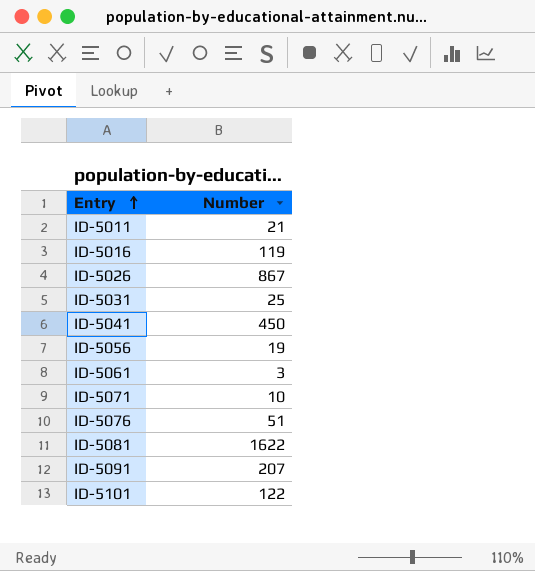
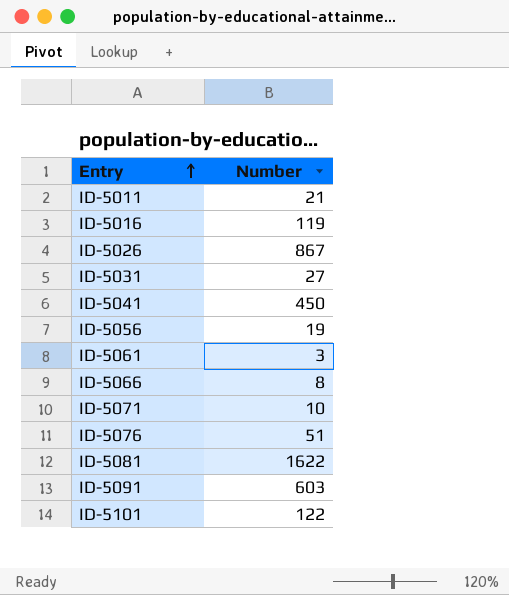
ID-5031 | Number: 25 -> 27
row ID-5066: none -> 8
ID-5091 | Number: 207 -> 603

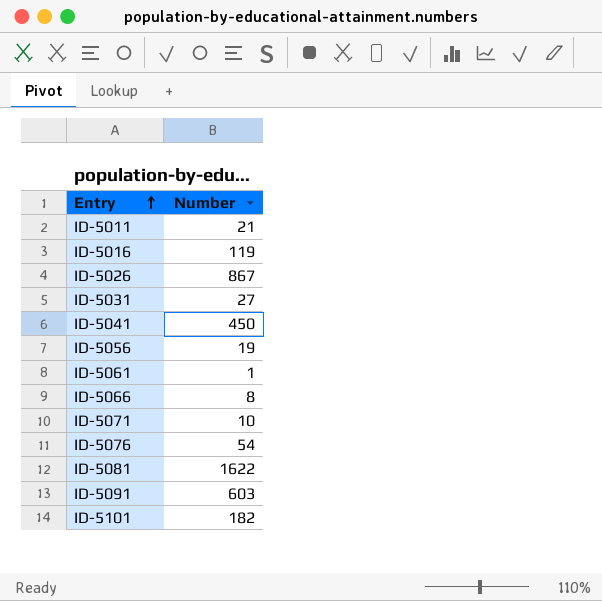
ID-5061 | Number: 3 -> 1
ID-5076 | Number: 51 -> 54
ID-5101 | Number: 122 -> 182

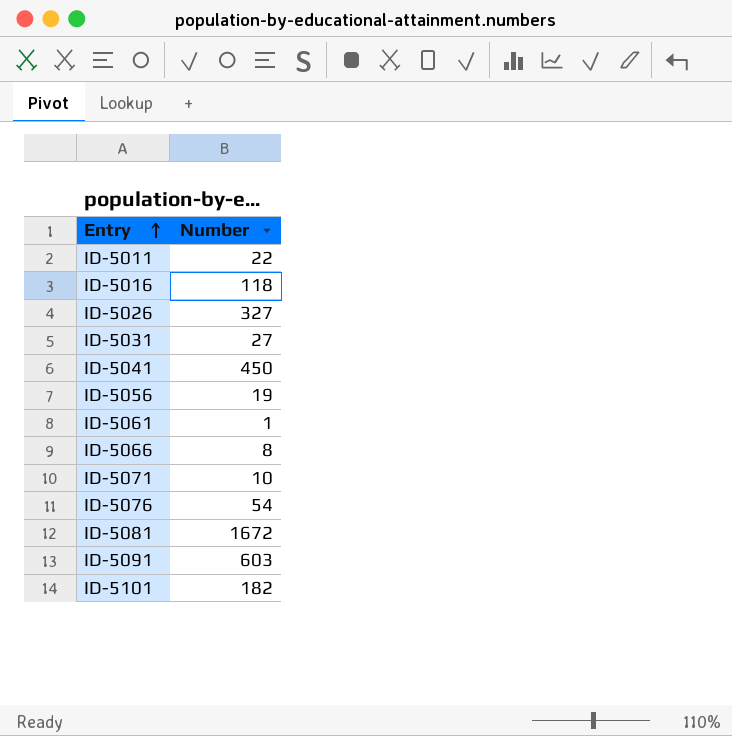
ID-5011 | Number: 21 -> 22
ID-5016 | Number: 119 -> 118
ID-5026 | Number: 867 -> 327
ID-5081 | Number: 1622 -> 1672

